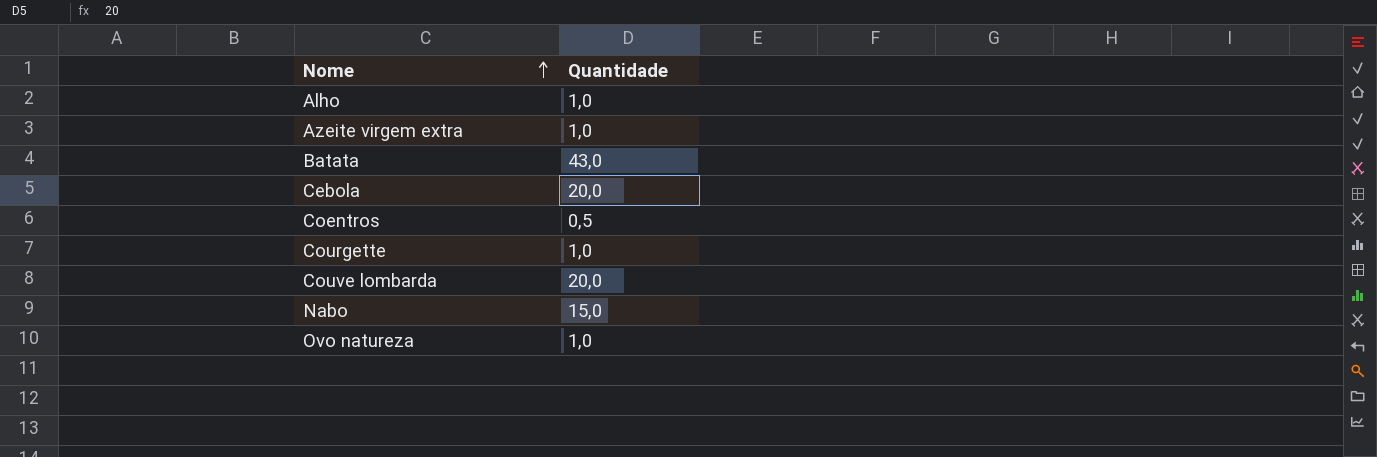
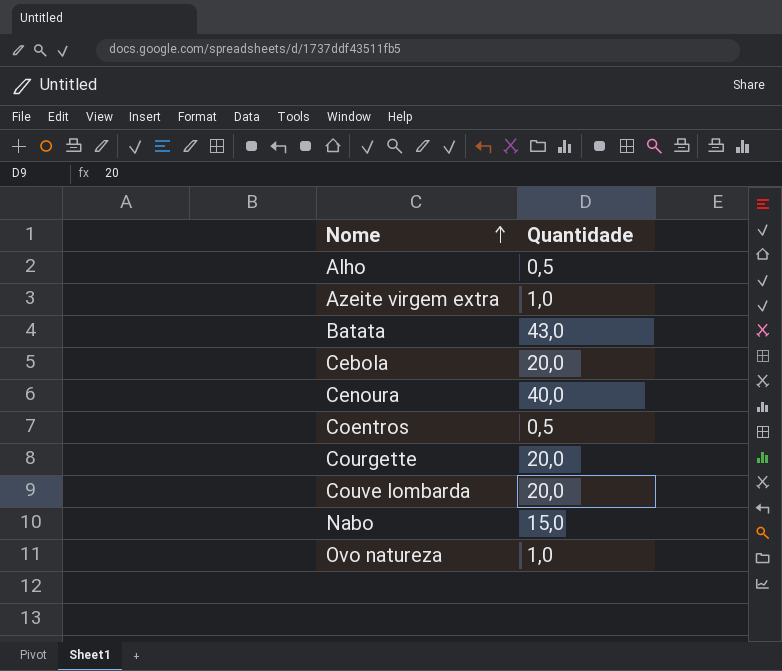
Alho | Quantidade: 1,0 -> 0,5
row Cenoura: none -> 40,0
Courgette | Quantidade: 1,0 -> 20,0

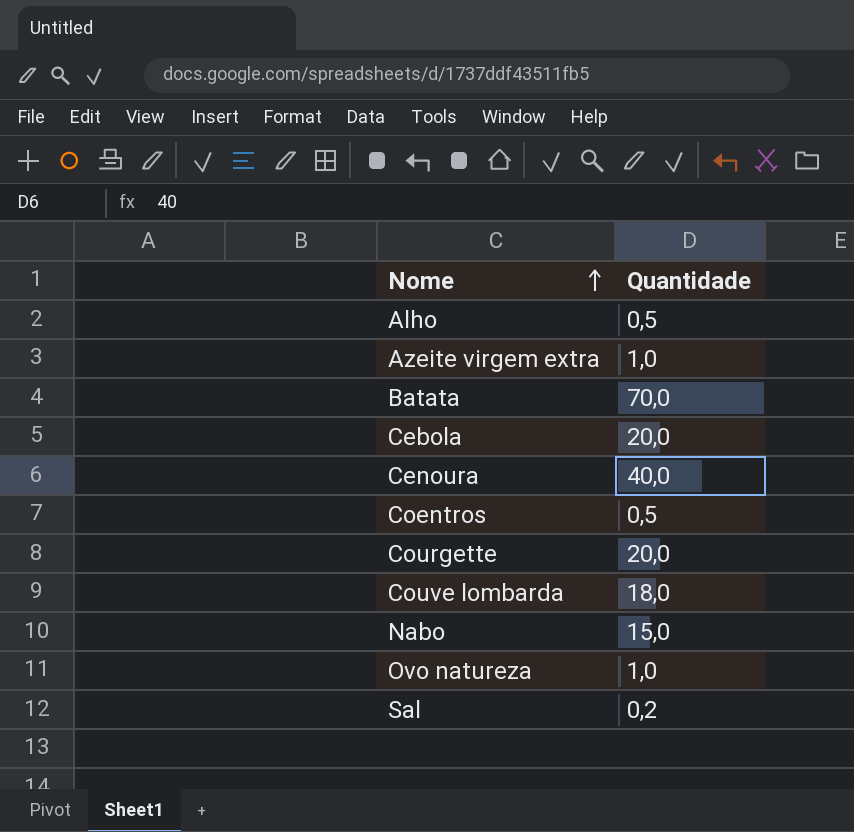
Batata | Quantidade: 43,0 -> 70,0
Couve lombarda | Quantidade: 20,0 -> 18,0
row Sal: none -> 0,2

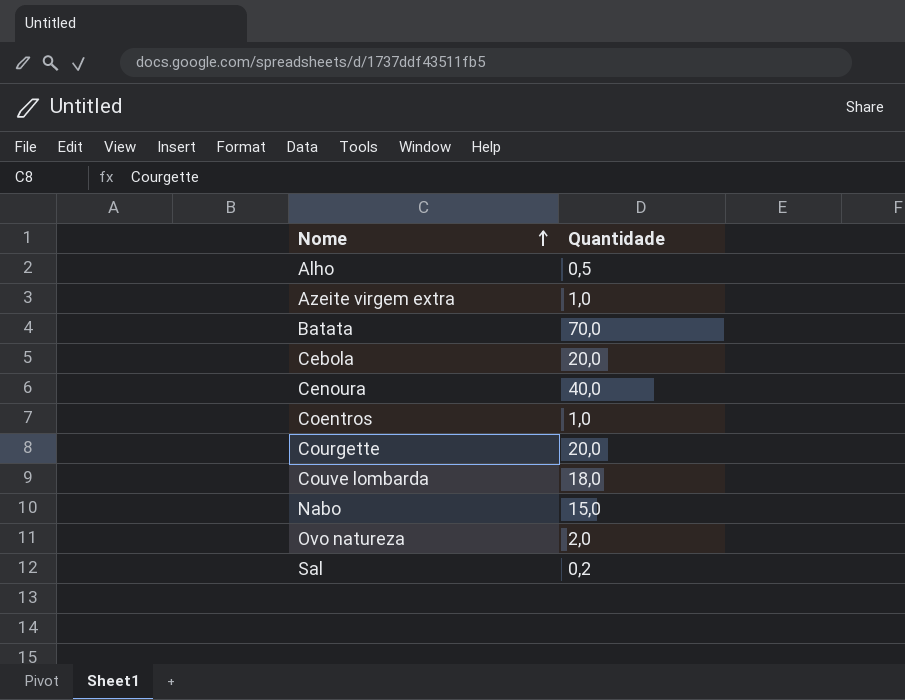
Coentros | Quantidade: 0,5 -> 1,0
Ovo natureza | Quantidade: 1,0 -> 2,0

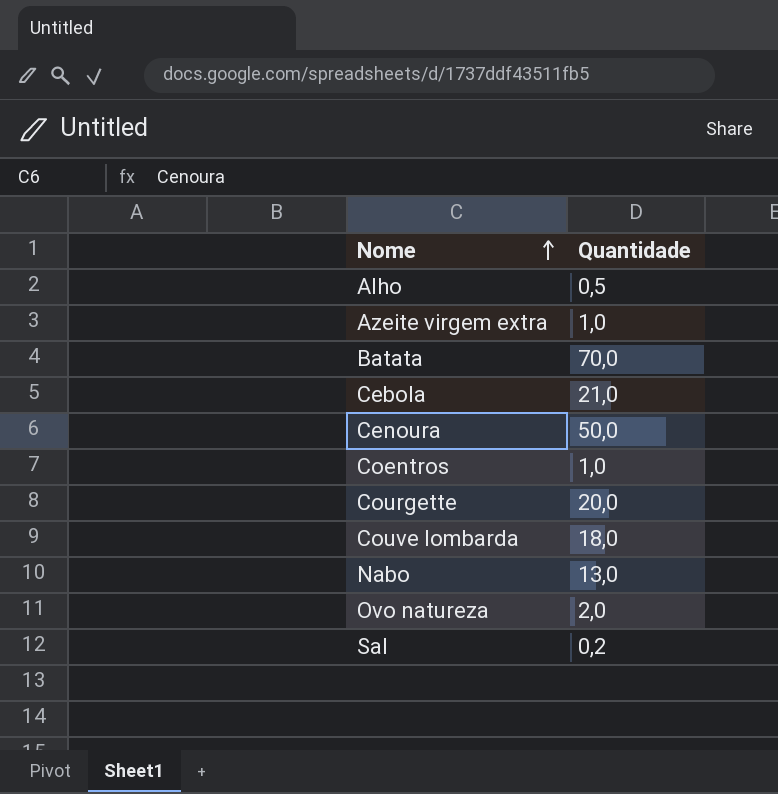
Cebola | Quantidade: 20,0 -> 21,0
Cenoura | Quantidade: 40,0 -> 50,0
Nabo | Quantidade: 15,0 -> 13,0

